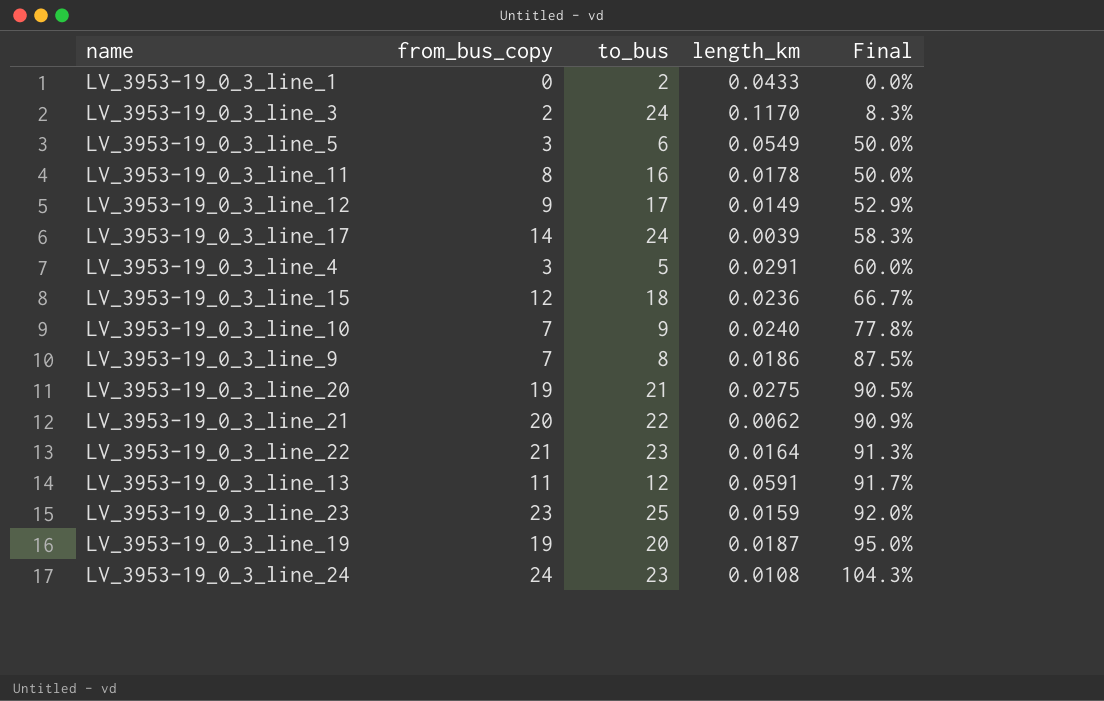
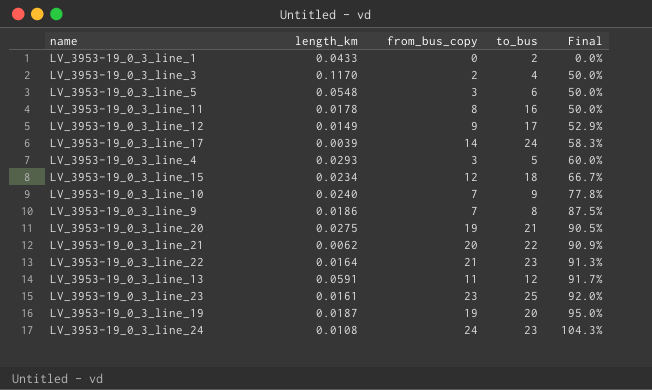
column length_km | position: 4 -> 2
LV_3953-19_0_3_line_3 | to_bus: 24 -> 4
LV_3953-19_0_3_line_3 | Final: 8.3% -> 50.0%
LV_3953-19_0_3_line_5 | length_km: 0.0549 -> 0.0548
LV_3953-19_0_3_line_4 | length_km: 0.0291 -> 0.0293
LV_3953-19_0_3_line_15 | length_km: 0.0236 -> 0.0234
LV_3953-19_0_3_line_23 | length_km: 0.0159 -> 0.0161

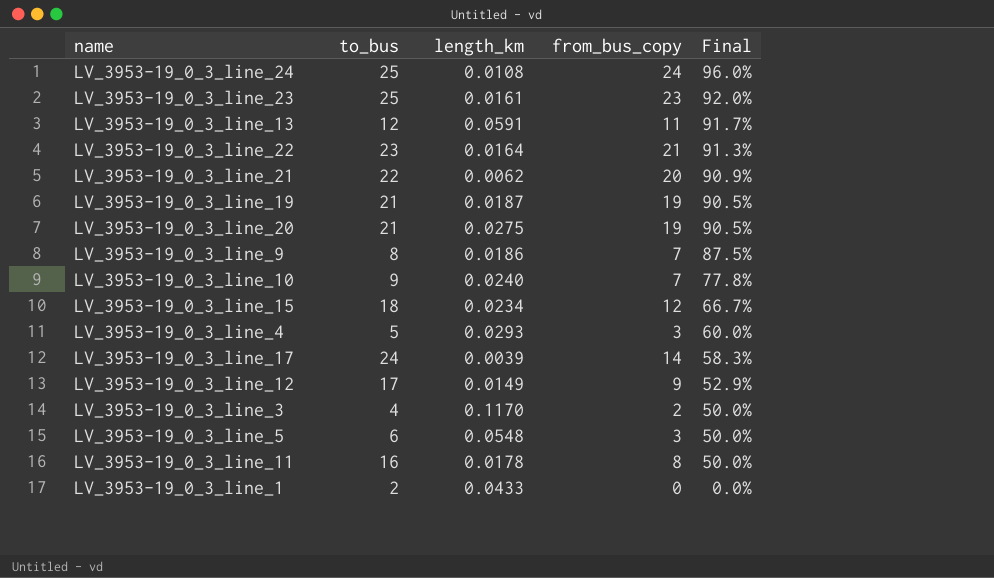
row order: Final ascending -> Final descending
column to_bus | position: 4 -> 2
LV_3953-19_0_3_line_24 | to_bus: 23 -> 25
LV_3953-19_0_3_line_24 | Final: 104.3% -> 96.0%
LV_3953-19_0_3_line_19 | to_bus: 20 -> 21
LV_3953-19_0_3_line_19 | Final: 95.0% -> 90.5%

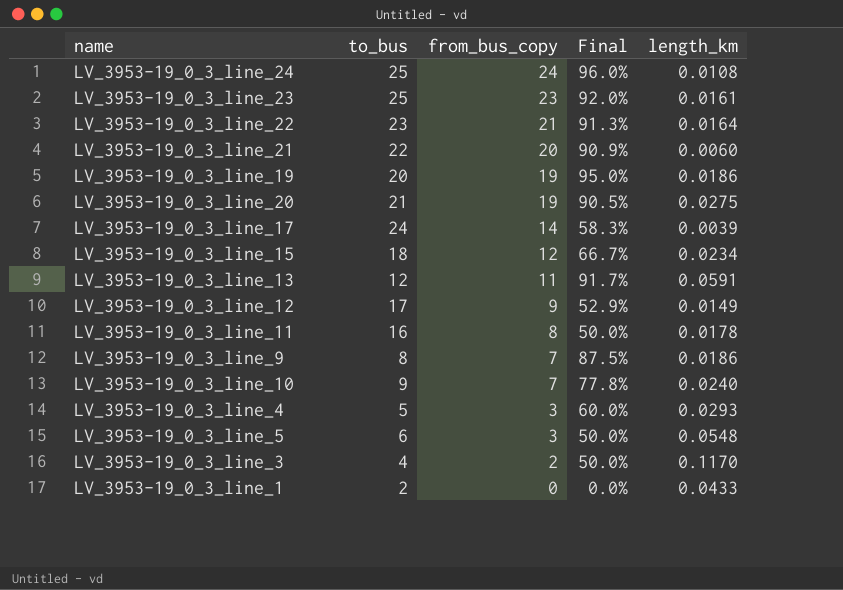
row order: Final descending -> from_bus_copy descending
column length_km | position: 3 -> 5
LV_3953-19_0_3_line_21 | length_km: 0.0062 -> 0.0060
LV_3953-19_0_3_line_19 | to_bus: 21 -> 20
LV_3953-19_0_3_line_19 | Final: 90.5% -> 95.0%
LV_3953-19_0_3_line_19 | length_km: 0.0187 -> 0.0186

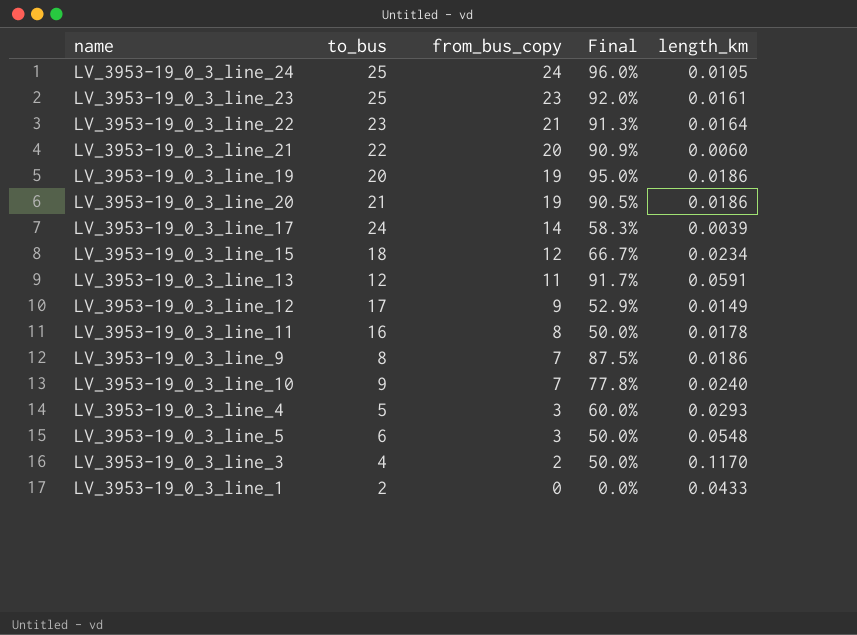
LV_3953-19_0_3_line_24 | length_km: 0.0108 -> 0.0105
LV_3953-19_0_3_line_20 | length_km: 0.0275 -> 0.0186

